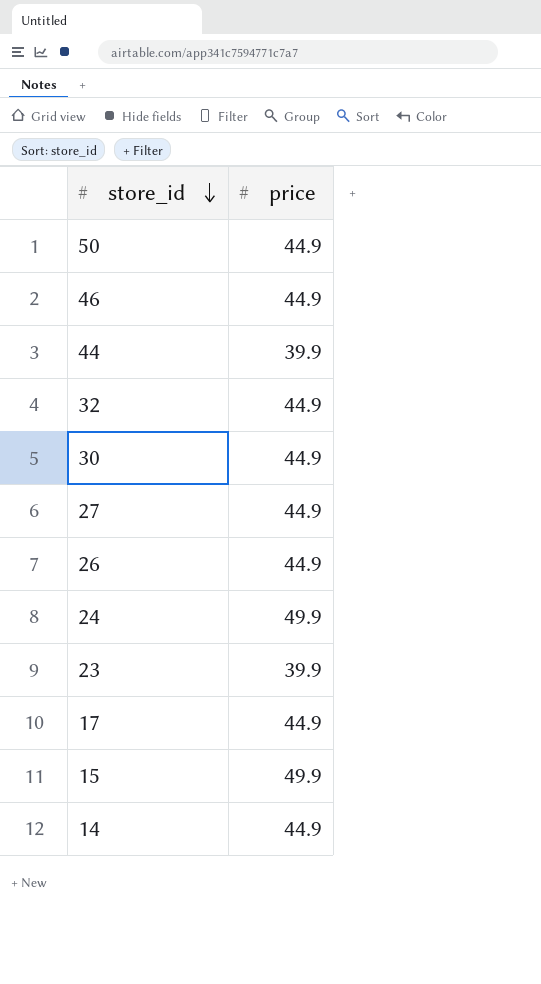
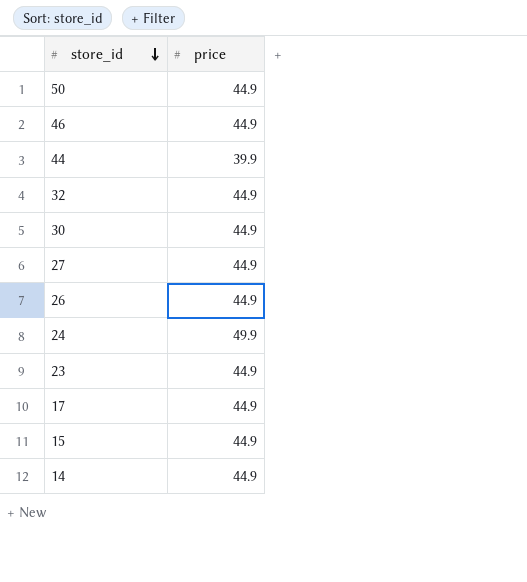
23 | price: 39.9 -> 44.9
15 | price: 49.9 -> 44.9

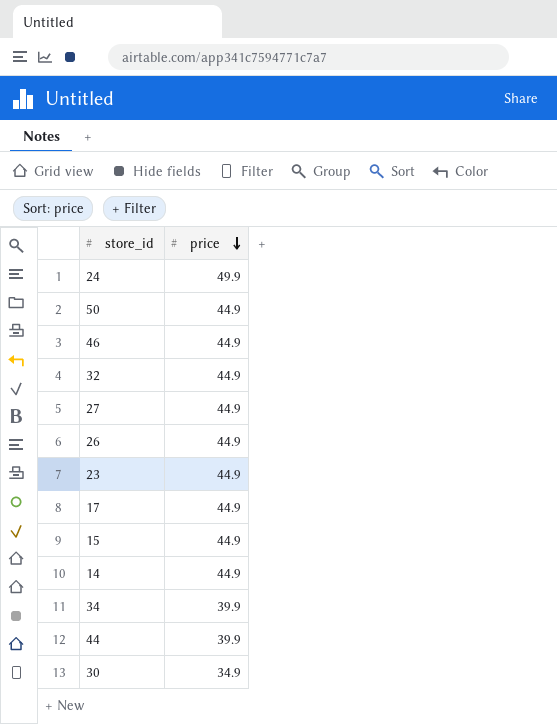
row order: store_id descending -> price descending
row 34: none -> 39.9
30 | price: 44.9 -> 34.9

